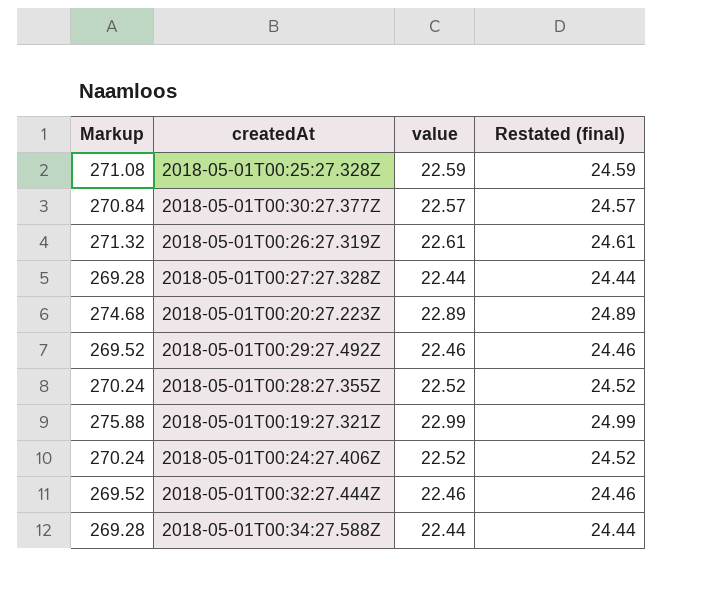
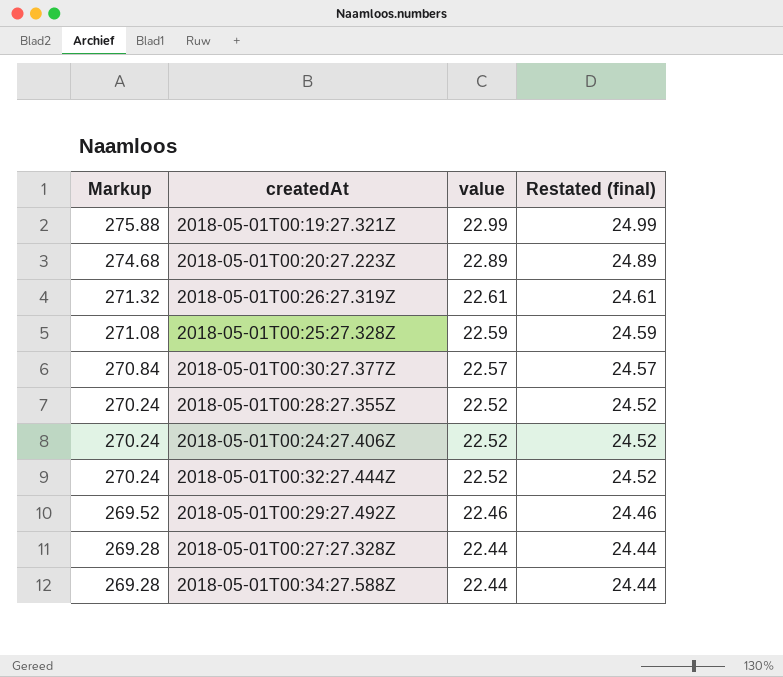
row order: none -> Markup descending
2018-05-01T00:32:27.444Z | Markup: 269.52 -> 270.24
2018-05-01T00:32:27.444Z | value: 22.46 -> 22.52
2018-05-01T00:32:27.444Z | Restated (final): 24.46 -> 24.52

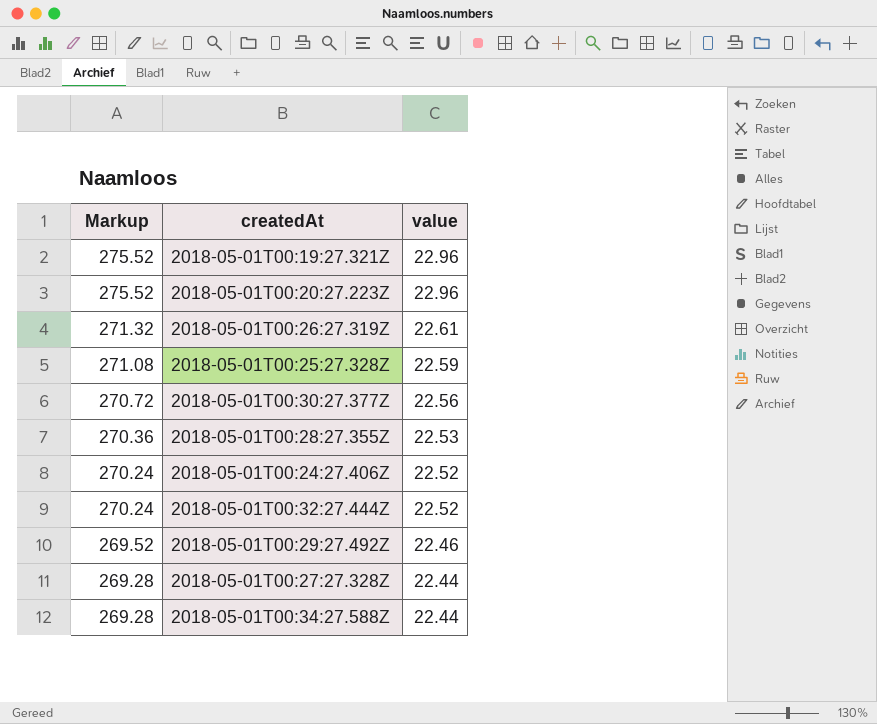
column Restated (final) | formula: [value] + 2 -> none
2018-05-01T00:19:27.321Z | Markup: 275.88 -> 275.52
2018-05-01T00:19:27.321Z | value: 22.99 -> 22.96
2018-05-01T00:20:27.223Z | Markup: 274.68 -> 275.52
2018-05-01T00:20:27.223Z | value: 22.89 -> 22.96
2018-05-01T00:30:27.377Z | Markup: 270.84 -> 270.72
2018-05-01T00:30:27.377Z | value: 22.57 -> 22.56
2018-05-01T00:28:27.355Z | Markup: 270.24 -> 270.36
2018-05-01T00:28:27.355Z | value: 22.52 -> 22.53

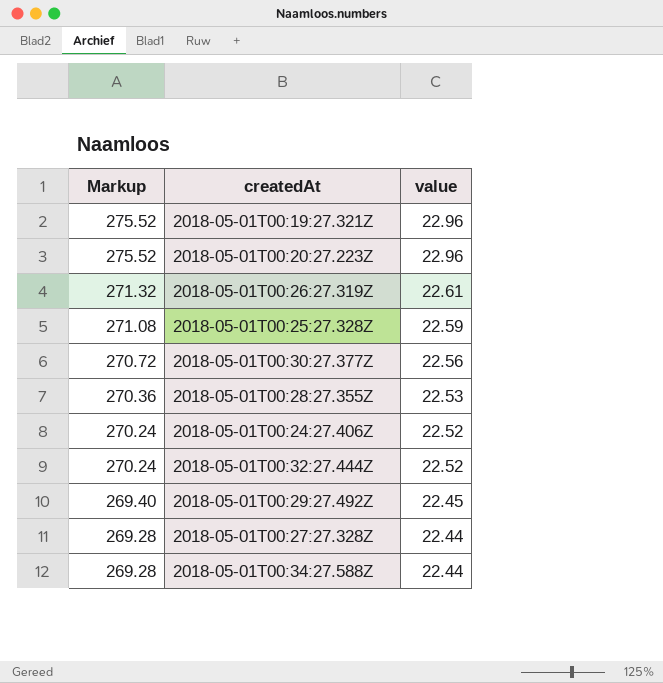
2018-05-01T00:29:27.492Z | Markup: 269.52 -> 269.40
2018-05-01T00:29:27.492Z | value: 22.46 -> 22.45

